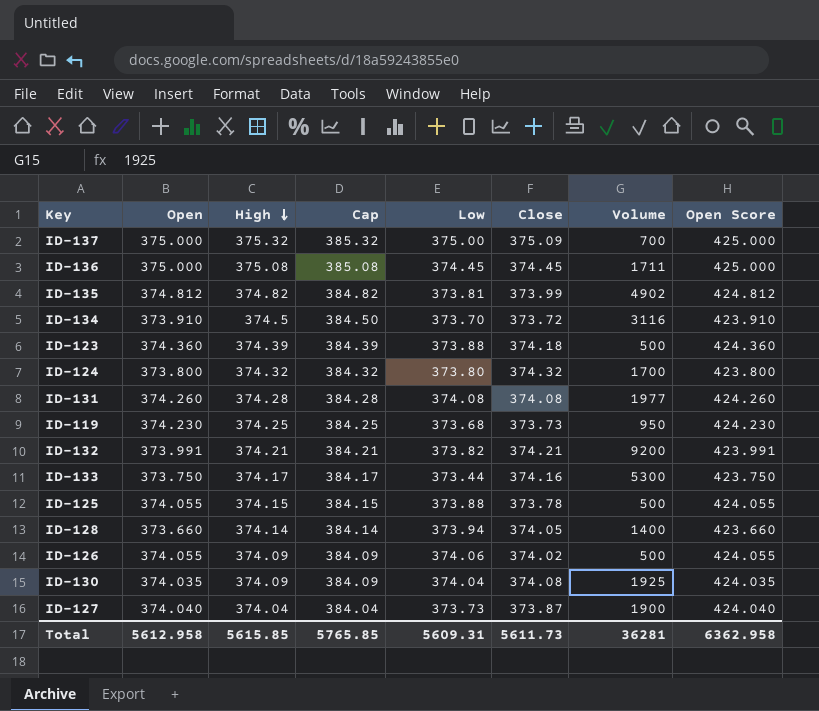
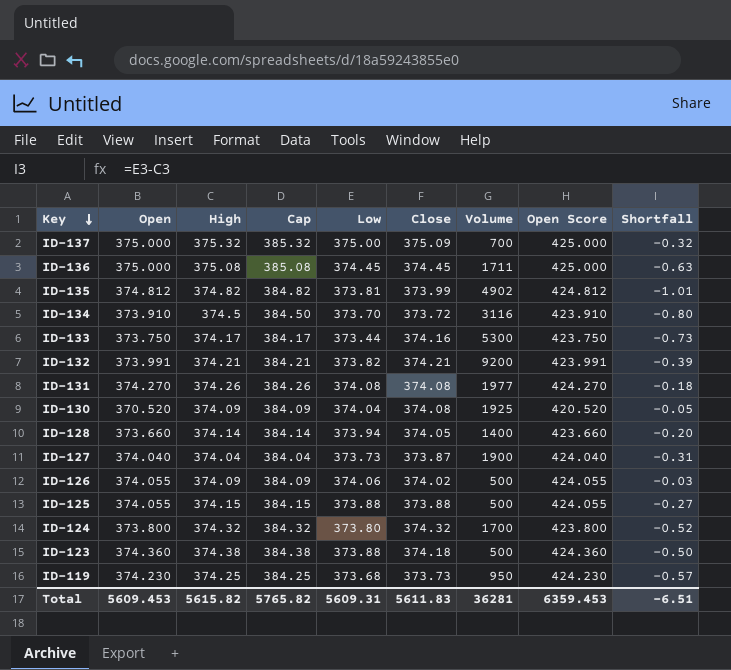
row order: High descending -> Key descending
column Shortfall | formula: none -> [Low] - [High]
ID-131 | Open: 374.260 -> 374.270
ID-131 | High: 374.28 -> 374.26
ID-131 | Cap: 384.28 -> 384.26
ID-131 | Open Score: 424.260 -> 424.270
ID-130 | Open: 374.035 -> 370.520
ID-130 | Open Score: 424.035 -> 420.520
ID-125 | Close: 373.78 -> 373.88
ID-123 | High: 374.39 -> 374.38
ID-123 | Cap: 384.39 -> 384.38
Total | Open: 5612.958 -> 5609.453
Total | High: 5615.85 -> 5615.82
Total | Cap: 5765.85 -> 5765.82
Total | Close: 5611.73 -> 5611.83
Total | Open Score: 6362.958 -> 6359.453

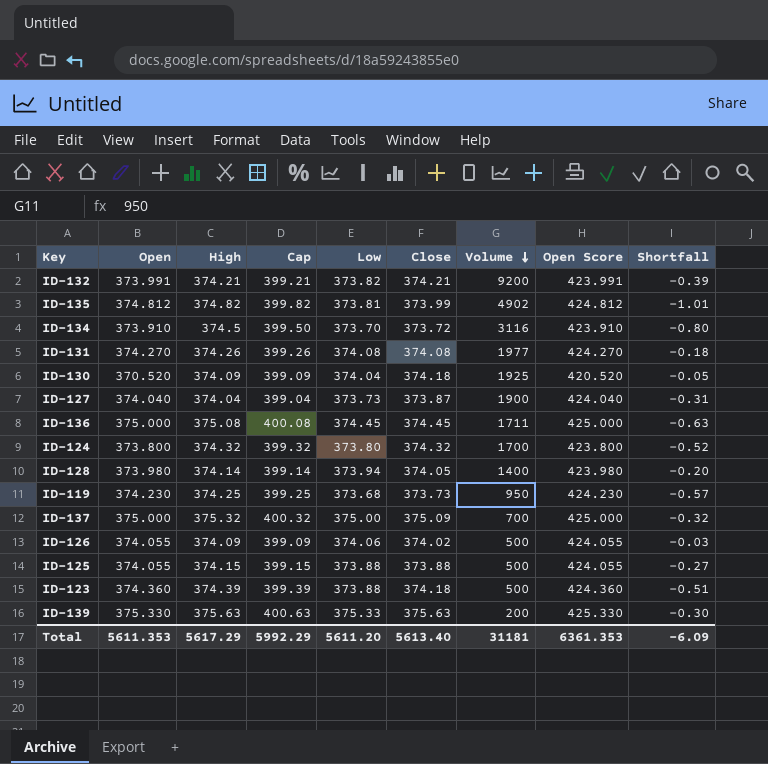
row order: Key descending -> Volume descending
column Cap | formula: [High] + 10 -> [High] + 25
row ID-133: 373.750 | 374.17 | 384.17 | 373.44 | 374.16 | 5300 | 423.750 | -0.73 -> none
ID-130 | Close: 374.08 -> 374.18
ID-128 | Open: 373.660 -> 373.980
ID-128 | Open Score: 423.660 -> 423.980
ID-123 | High: 374.38 -> 374.39
ID-123 | Shortfall: -0.50 -> -0.51
row ID-139: none -> 375.330 | 375.63 | 400.63 | 375.33 | 375.63 | 200 | 425.330 | -0.30
Total | Open: 5609.453 -> 5611.353
Total | High: 5615.82 -> 5617.29
Total | Cap: 5765.82 -> 5992.29
Total | Low: 5609.31 -> 5611.20
Total | Close: 5611.83 -> 5613.40
Total | Volume: 36281 -> 31181
Total | Open Score: 6359.453 -> 6361.353
Total | Shortfall: -6.51 -> -6.09

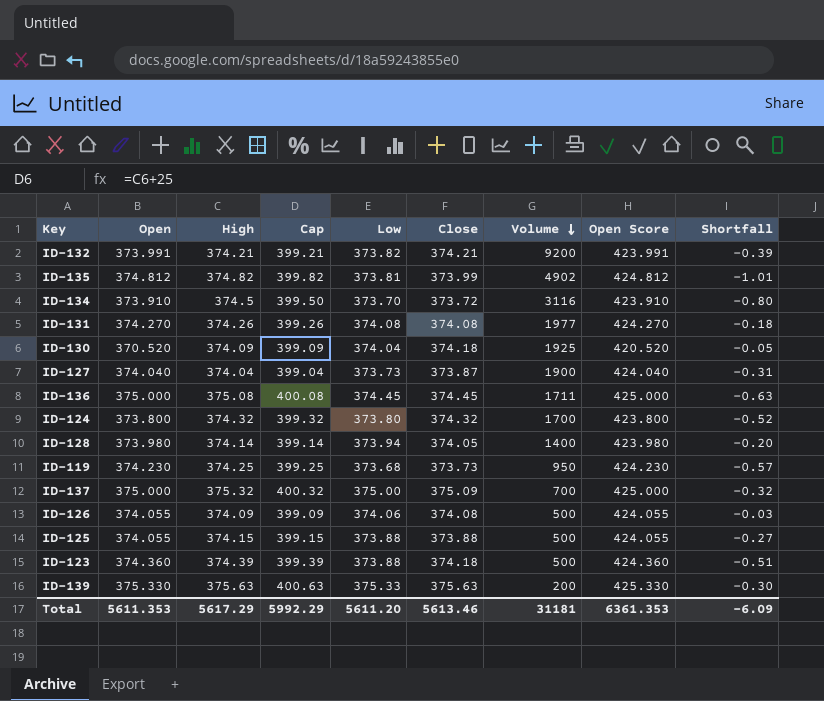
ID-126 | Close: 374.02 -> 374.08
Total | Close: 5613.40 -> 5613.46

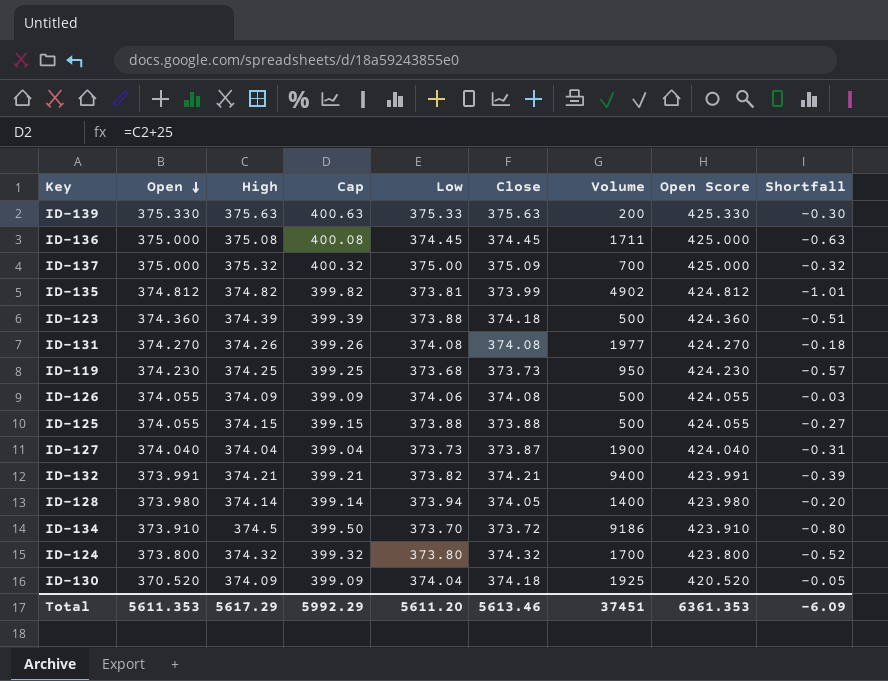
row order: Volume descending -> Open descending
ID-132 | Volume: 9200 -> 9400
ID-134 | Volume: 3116 -> 9186
Total | Volume: 31181 -> 37451

